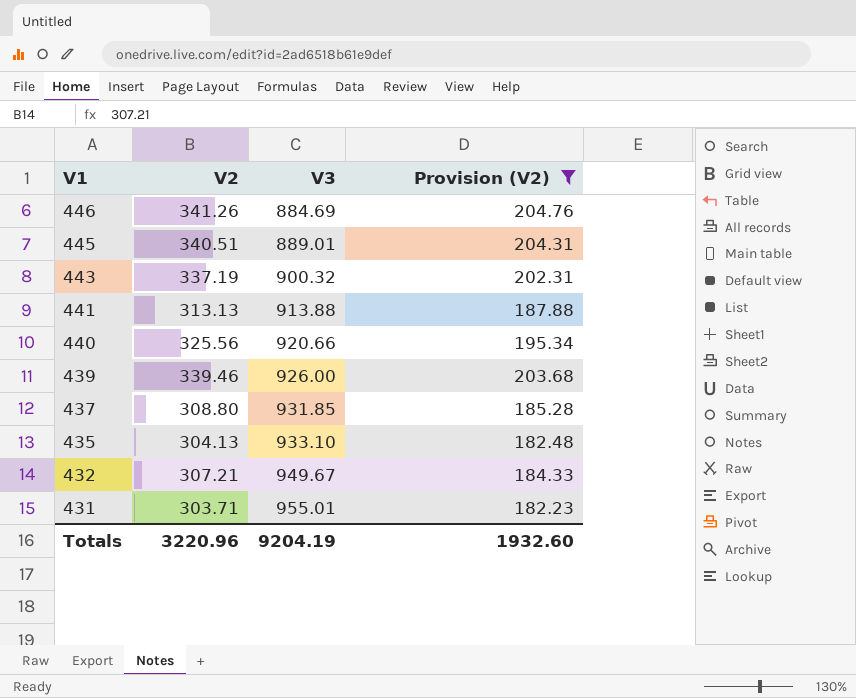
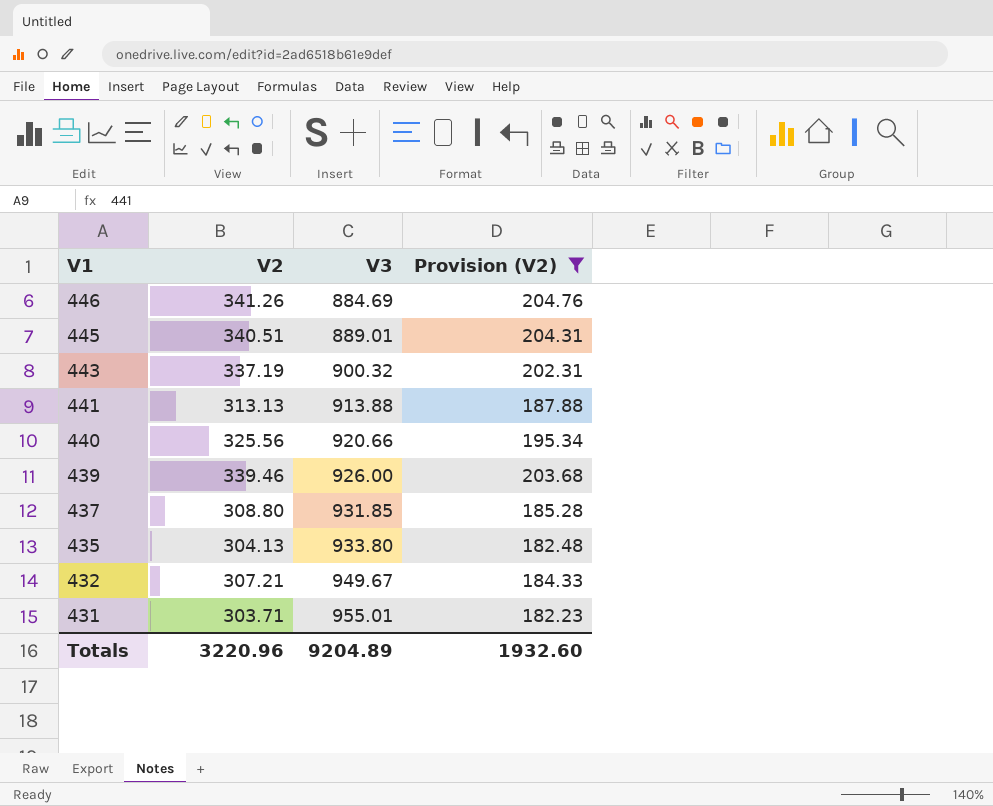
435 | V3: 933.10 -> 933.80
Totals | V3: 9204.19 -> 9204.89

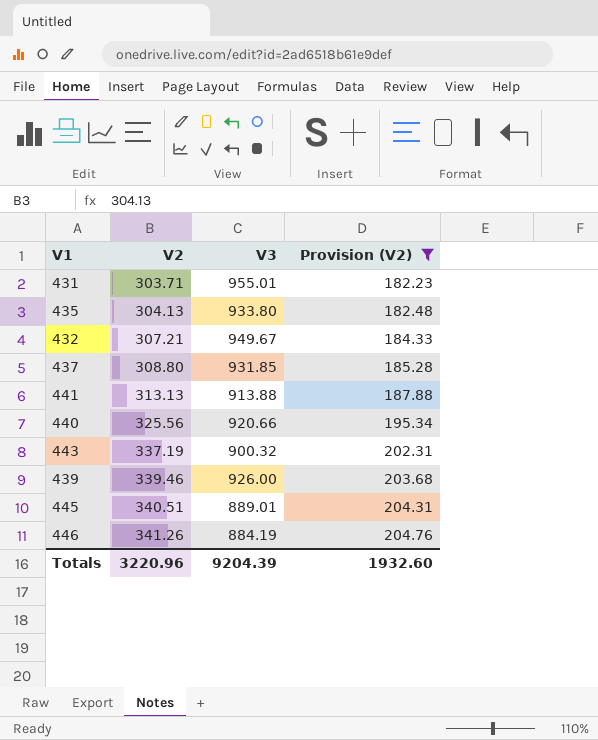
row order: V1 descending -> V2 ascending
446 | V3: 884.69 -> 884.19
Totals | V3: 9204.89 -> 9204.39

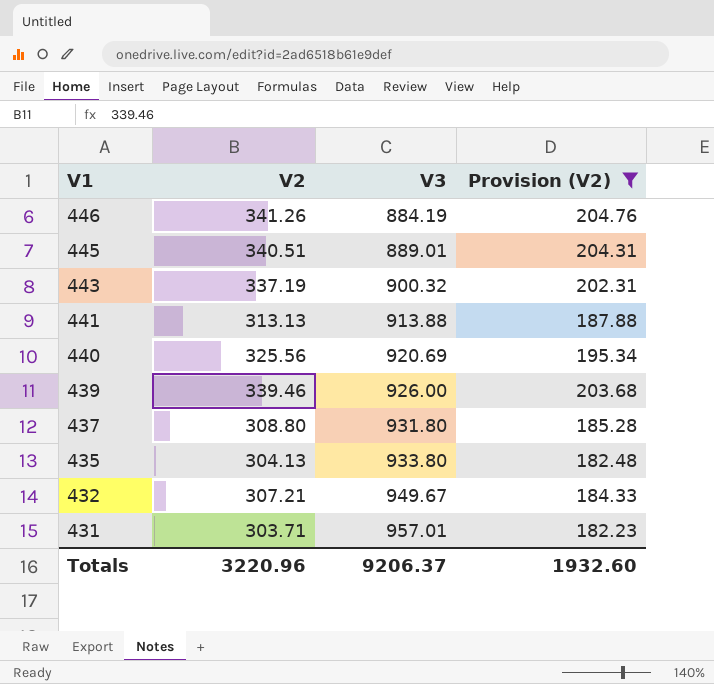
row order: V2 ascending -> V1 descending
440 | V3: 920.66 -> 920.69
437 | V3: 931.85 -> 931.80
431 | V3: 955.01 -> 957.01
Totals | V3: 9204.39 -> 9206.37

